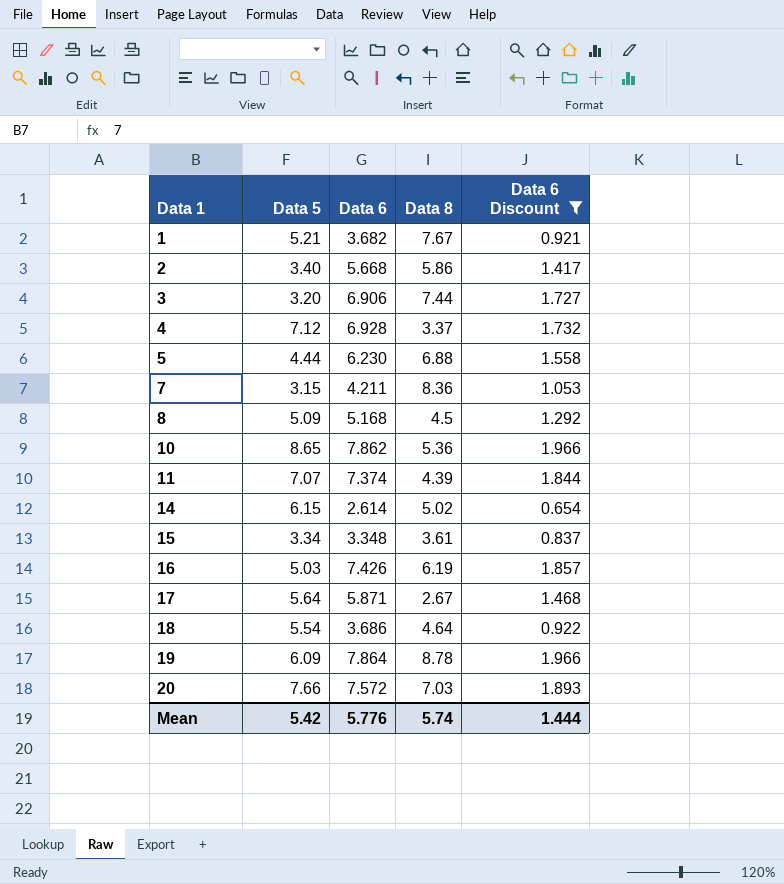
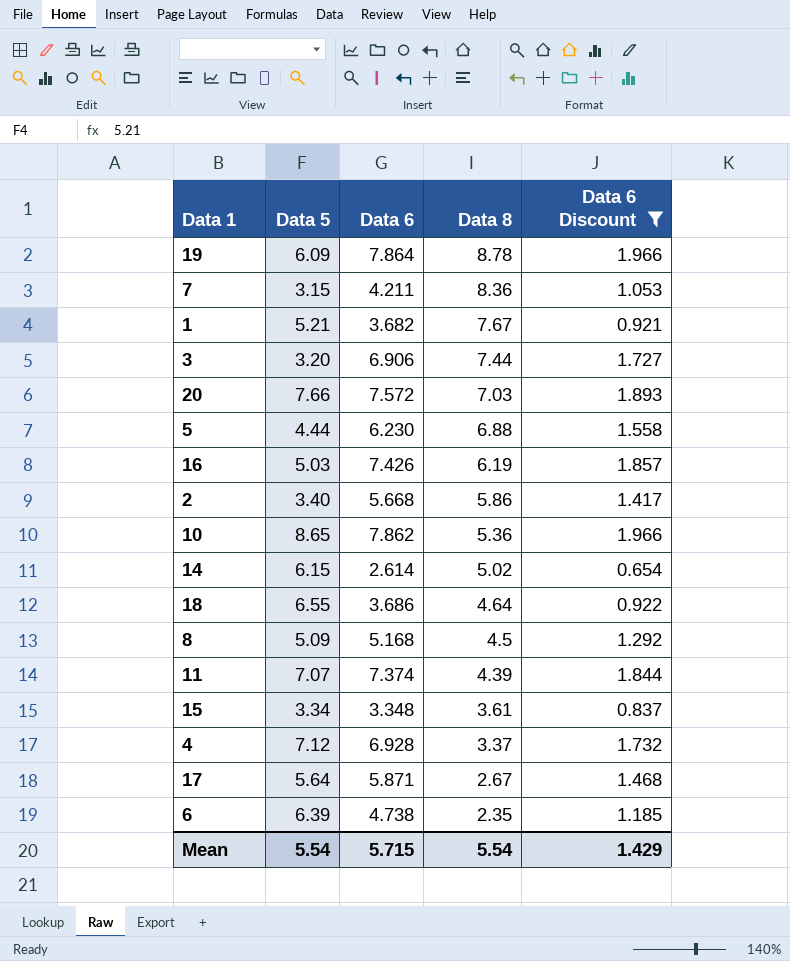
row order: Data 1 ascending -> Data 8 descending
18 | Data 5: 5.54 -> 6.55
row 6: none -> 6.39 | 4.738 | 2.35 | 1.185
Mean | Data 5: 5.42 -> 5.54
Mean | Data 6: 5.776 -> 5.715
Mean | Data 8: 5.74 -> 5.54
Mean | Data 6 Discount: 1.444 -> 1.429

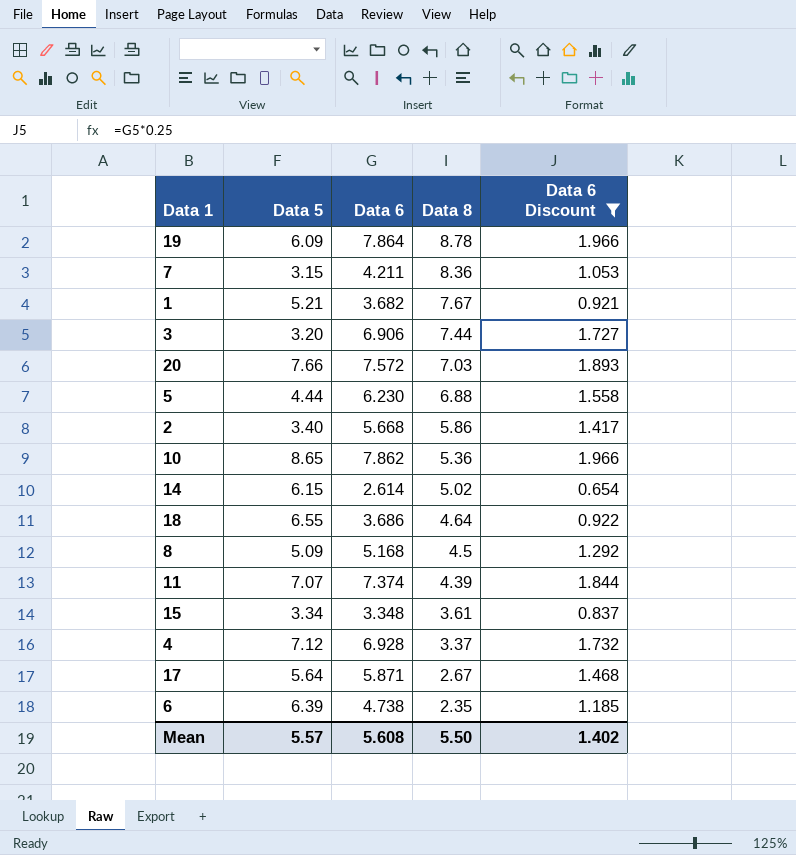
row 16: 5.03 | 7.426 | 6.19 | 1.857 -> none
Mean | Data 5: 5.54 -> 5.57
Mean | Data 6: 5.715 -> 5.608
Mean | Data 8: 5.54 -> 5.50
Mean | Data 6 Discount: 1.429 -> 1.402

